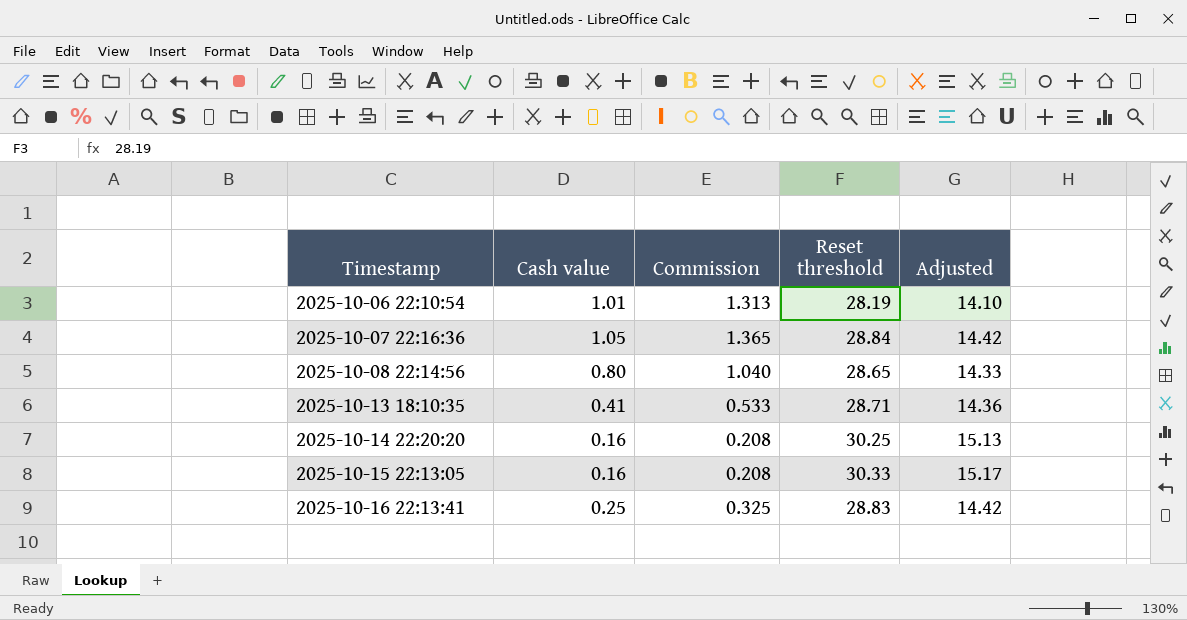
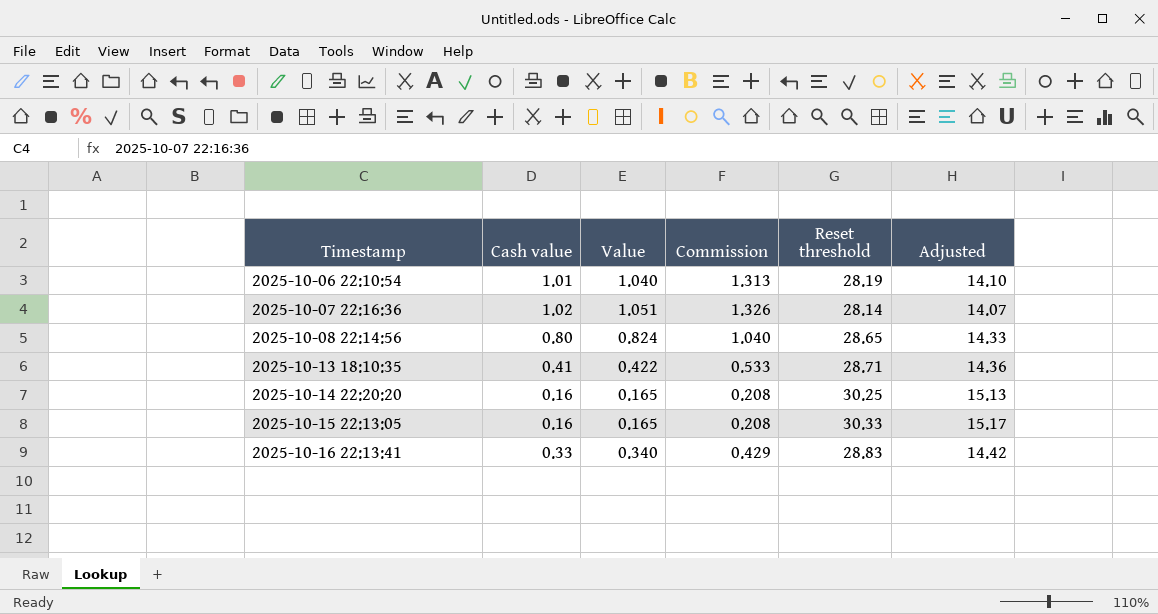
column Value | formula: none -> [Cash value] * 1.03
2025-10-07 22:16:36 | Cash value: 1.05 -> 1.02
2025-10-07 22:16:36 | Commission: 1.365 -> 1.326
2025-10-07 22:16:36 | Reset threshold: 28.84 -> 28.14
2025-10-07 22:16:36 | Adjusted: 14.42 -> 14.07
2025-10-16 22:13:41 | Cash value: 0.25 -> 0.33
2025-10-16 22:13:41 | Commission: 0.325 -> 0.429

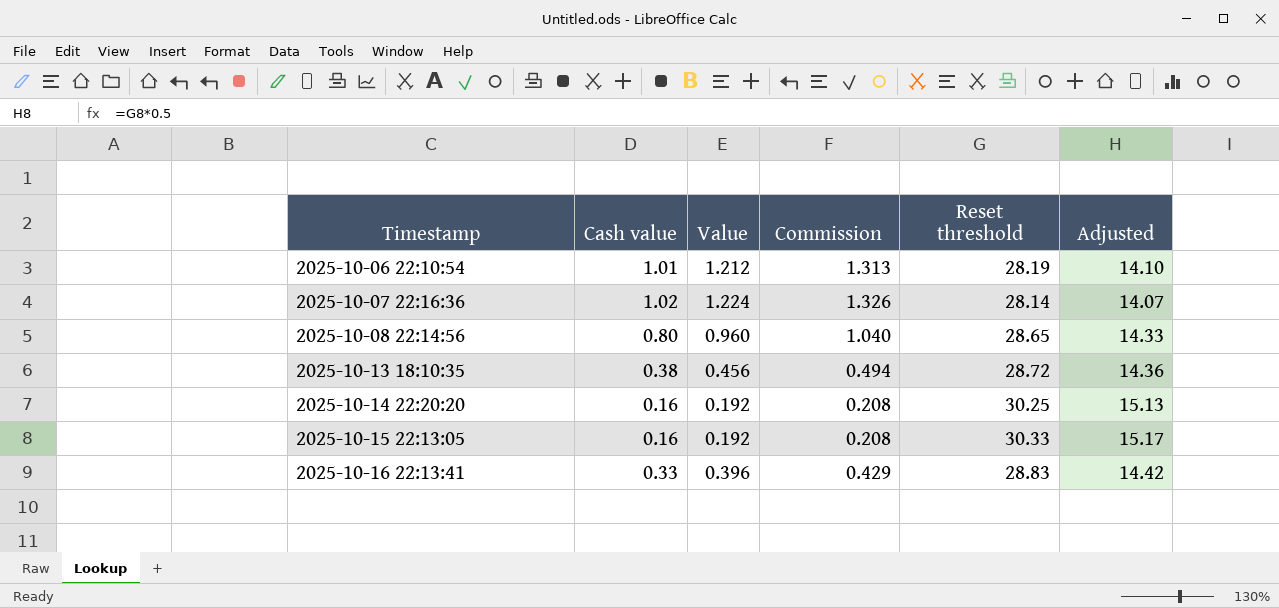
column Value | formula: [Cash value] * 1.03 -> [Cash value] * 1.2
2025-10-13 18:10:35 | Cash value: 0.41 -> 0.38
2025-10-13 18:10:35 | Commission: 0.533 -> 0.494
2025-10-13 18:10:35 | Reset threshold: 28.71 -> 28.72

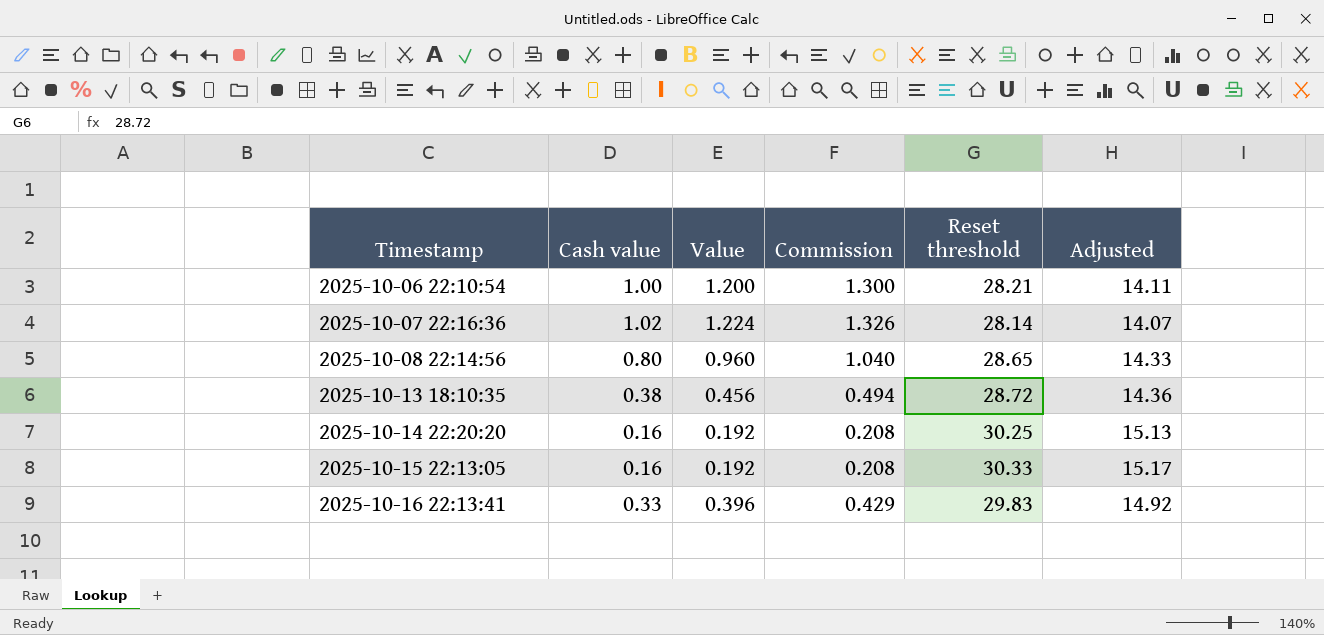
2025-10-06 22:10:54 | Cash value: 1.01 -> 1.00
2025-10-06 22:10:54 | Value: 1.212 -> 1.200
2025-10-06 22:10:54 | Commission: 1.313 -> 1.300
2025-10-06 22:10:54 | Reset threshold: 28.19 -> 28.21
2025-10-06 22:10:54 | Adjusted: 14.10 -> 14.11
2025-10-16 22:13:41 | Reset threshold: 28.83 -> 29.83
2025-10-16 22:13:41 | Adjusted: 14.42 -> 14.92

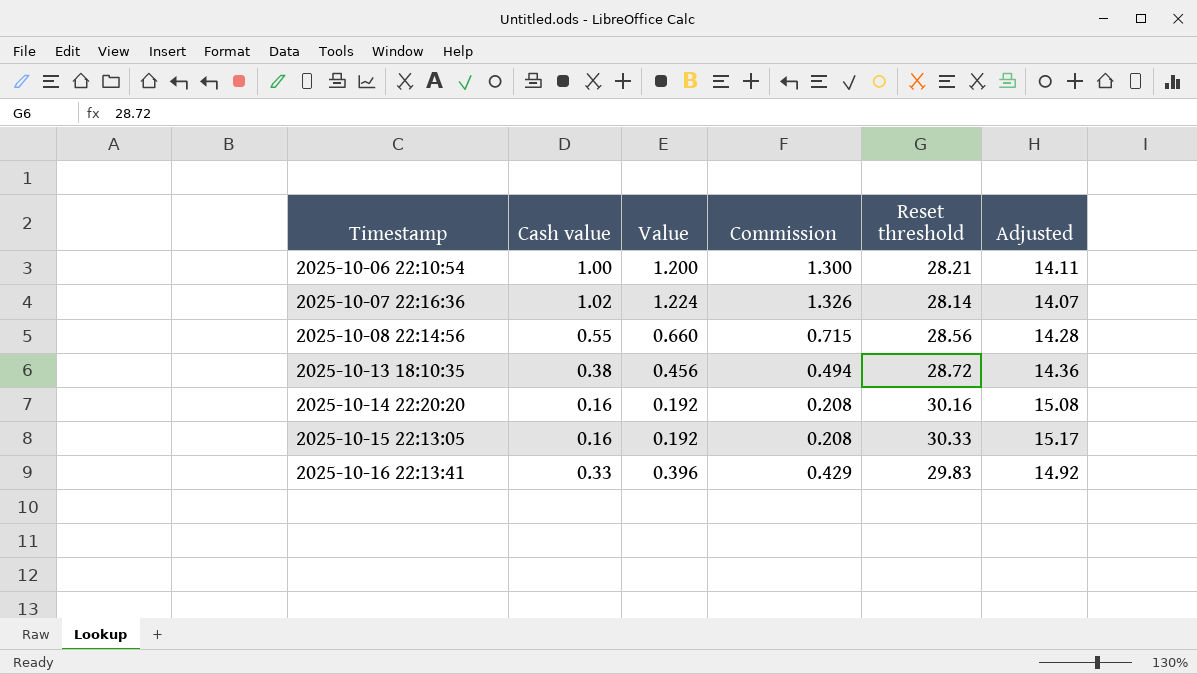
2025-10-08 22:14:56 | Cash value: 0.80 -> 0.55
2025-10-08 22:14:56 | Value: 0.960 -> 0.660
2025-10-08 22:14:56 | Commission: 1.040 -> 0.715
2025-10-08 22:14:56 | Reset threshold: 28.65 -> 28.56
2025-10-08 22:14:56 | Adjusted: 14.33 -> 14.28
2025-10-14 22:20:20 | Reset threshold: 30.25 -> 30.16
2025-10-14 22:20:20 | Adjusted: 15.13 -> 15.08

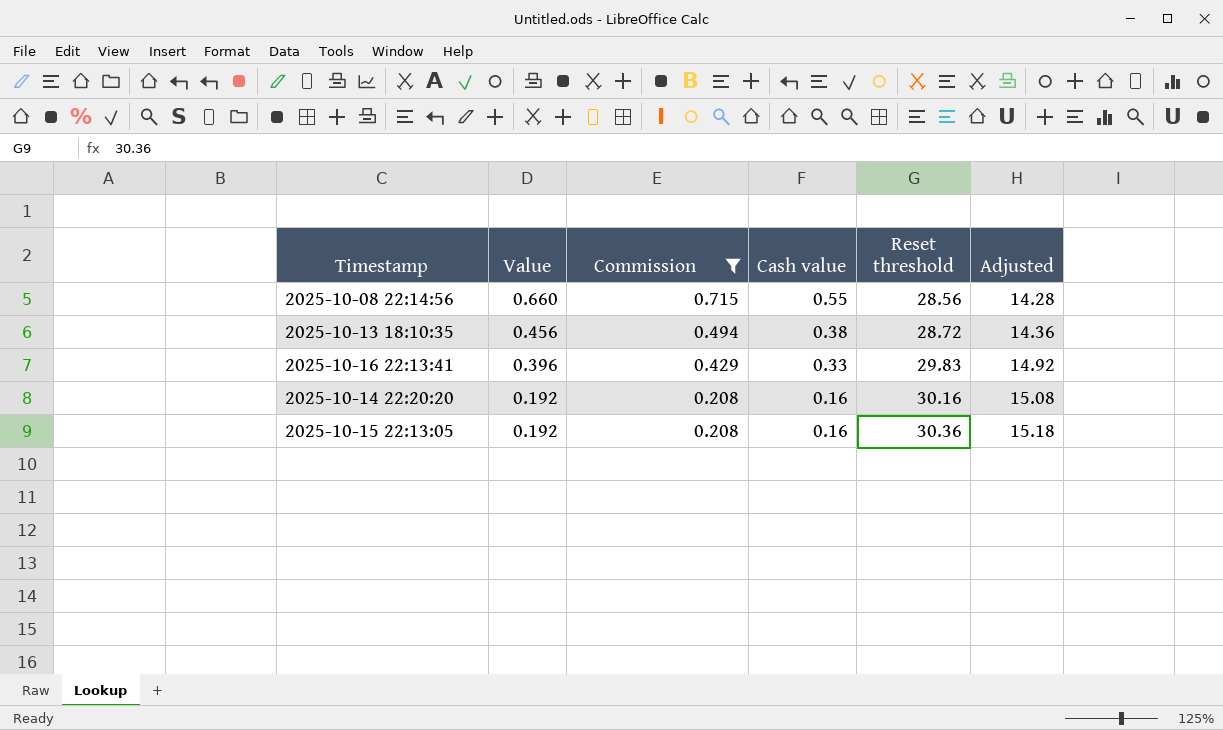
filter: none -> Commission <= 0.715
row order: Timestamp ascending -> Value descending
column Cash value | position: 2 -> 4
2025-10-15 22:13:05 | Reset threshold: 30.33 -> 30.36
2025-10-15 22:13:05 | Adjusted: 15.17 -> 15.18

